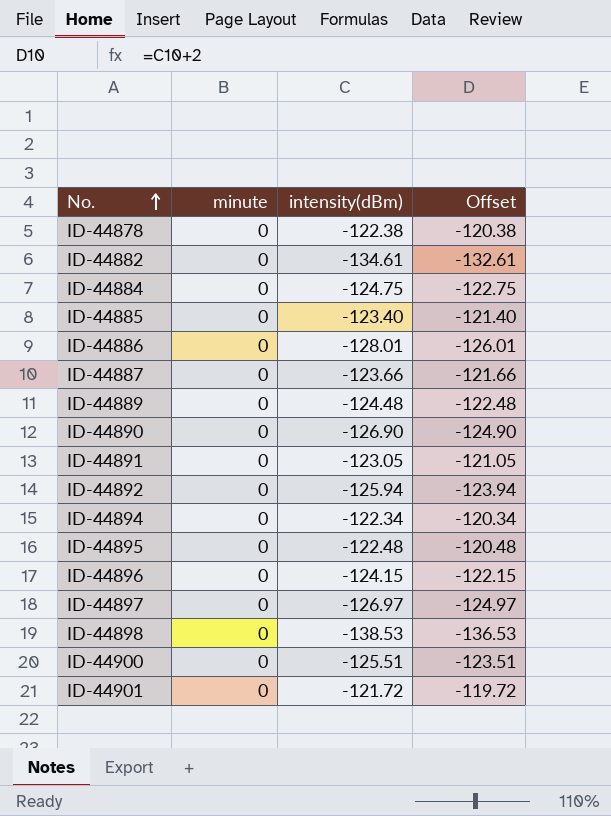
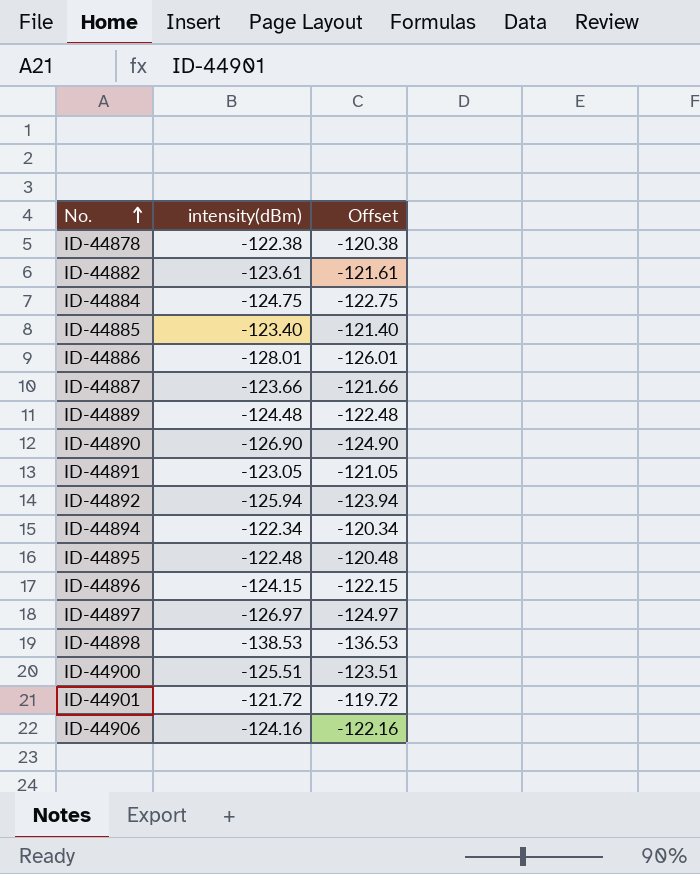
column minute | position: 2 -> none
ID-44882 | intensity(dBm): -134.61 -> -123.61
ID-44882 | Offset: -132.61 -> -121.61
row ID-44906: none -> -124.16 | -122.16

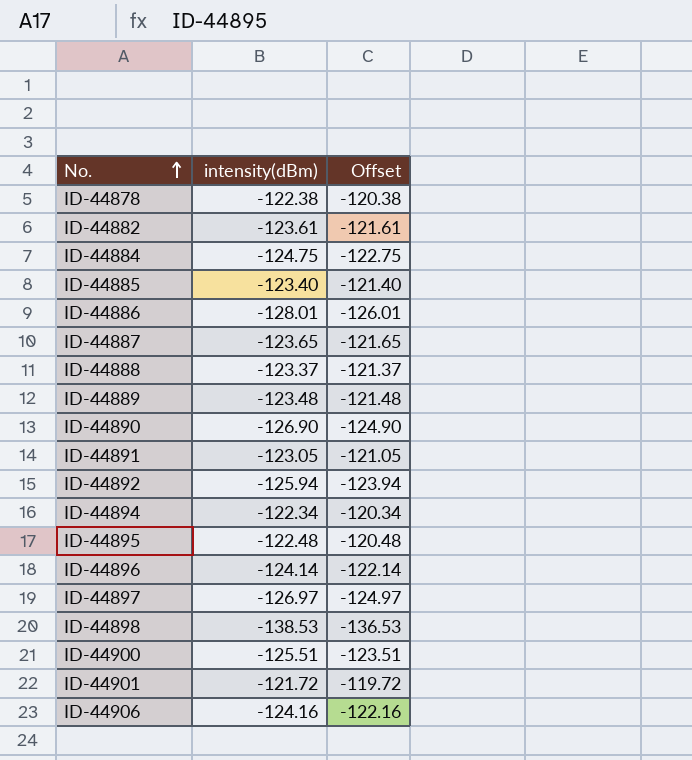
ID-44887 | intensity(dBm): -123.66 -> -123.65
ID-44887 | Offset: -121.66 -> -121.65
row ID-44888: none -> -123.37 | -121.37
ID-44889 | intensity(dBm): -124.48 -> -123.48
ID-44889 | Offset: -122.48 -> -121.48
ID-44896 | intensity(dBm): -124.15 -> -124.14
ID-44896 | Offset: -122.15 -> -122.14

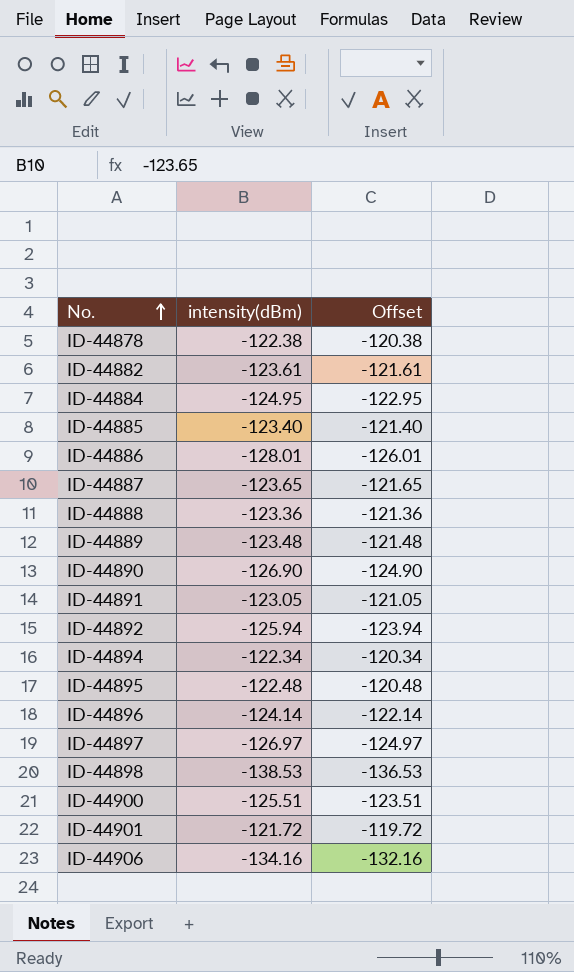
ID-44884 | intensity(dBm): -124.75 -> -124.95
ID-44884 | Offset: -122.75 -> -122.95
ID-44888 | intensity(dBm): -123.37 -> -123.36
ID-44888 | Offset: -121.37 -> -121.36
ID-44906 | intensity(dBm): -124.16 -> -134.16
ID-44906 | Offset: -122.16 -> -132.16

